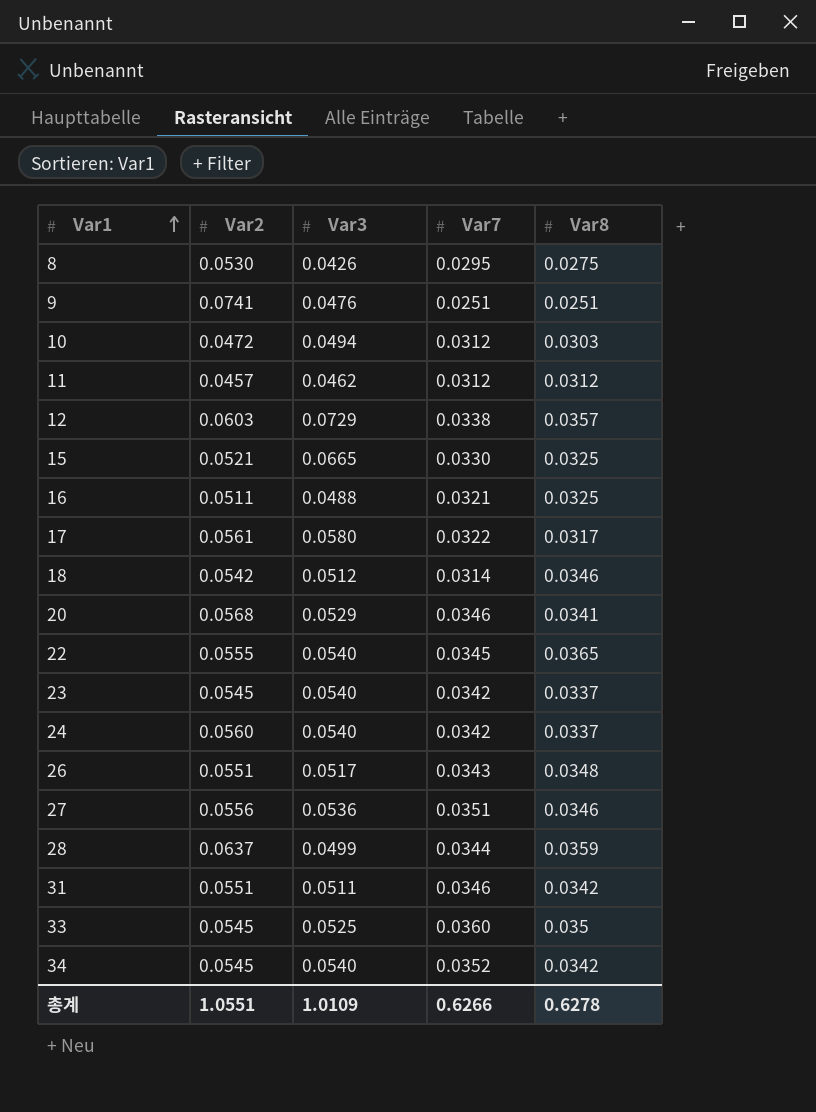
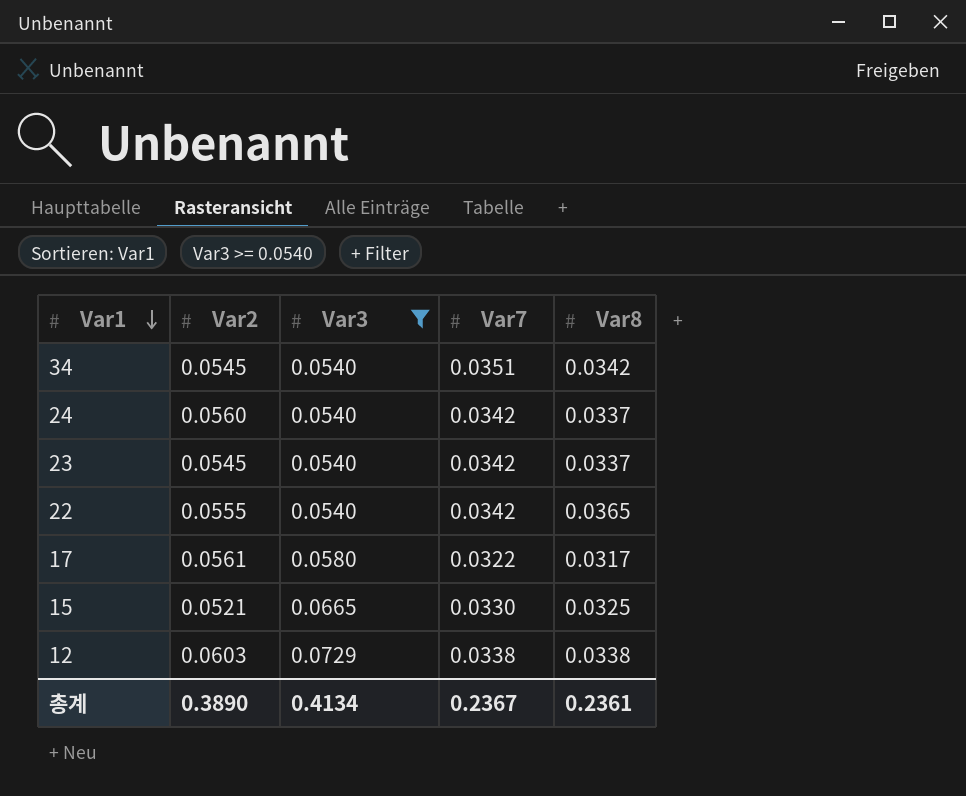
filter: none -> Var3 >= 0.0540
row order: Var1 ascending -> Var1 descending
34 | Var7: 0.0352 -> 0.0351
22 | Var7: 0.0345 -> 0.0342
12 | Var8: 0.0357 -> 0.0338
총계 | Var2: 1.0551 -> 0.3890
총계 | Var3: 1.0109 -> 0.4134
총계 | Var7: 0.6266 -> 0.2367
총계 | Var8: 0.6278 -> 0.2361

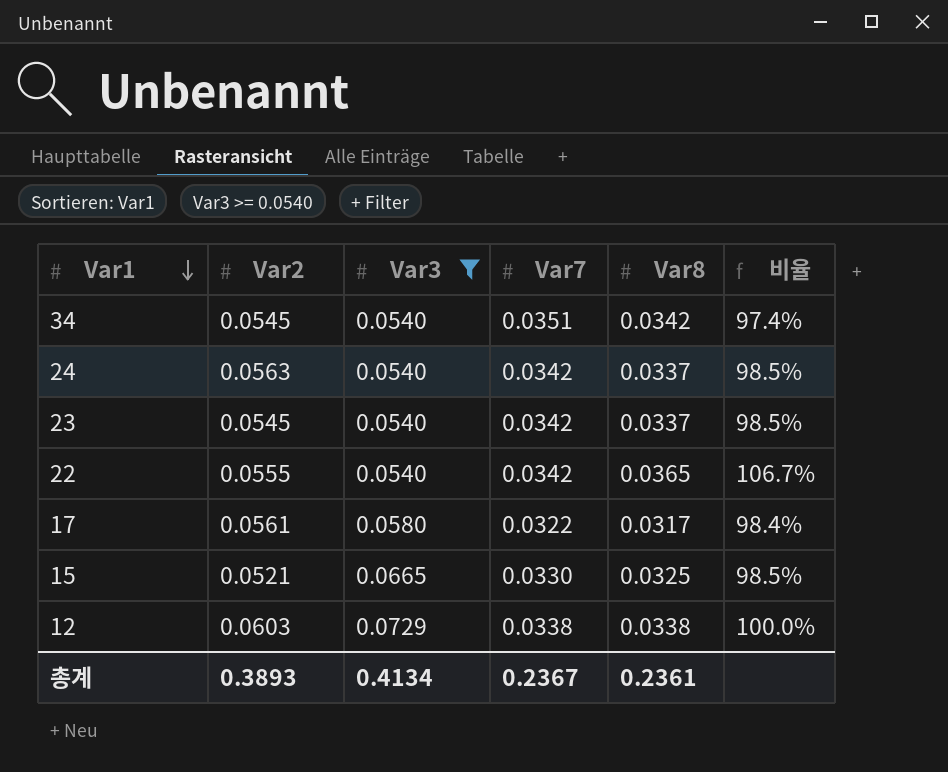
column 비율 | formula: none -> [Var8] / [Var7]
24 | Var2: 0.0560 -> 0.0563
총계 | Var2: 0.3890 -> 0.3893

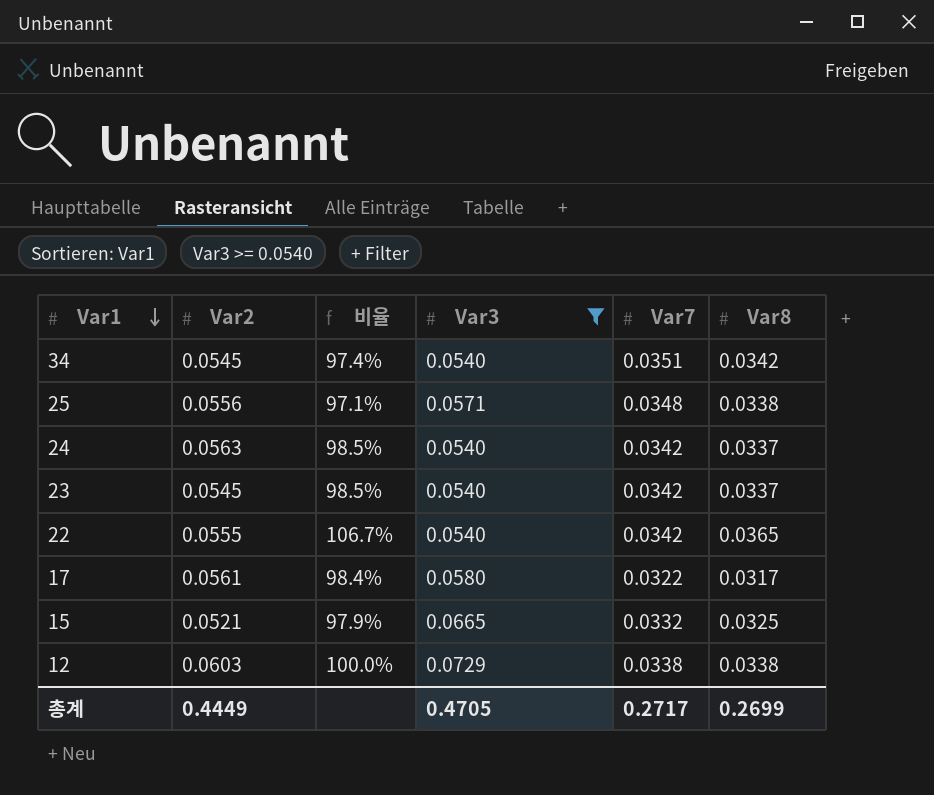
column 비율 | position: 6 -> 3
row 25: none -> 0.0556 | 97.1% | 0.0571 | 0.0348 | 0.0338
15 | 비율: 98.5% -> 97.9%
15 | Var7: 0.0330 -> 0.0332
총계 | Var2: 0.3893 -> 0.4449
총계 | Var3: 0.4134 -> 0.4705
총계 | Var7: 0.2367 -> 0.2717
총계 | Var8: 0.2361 -> 0.2699

